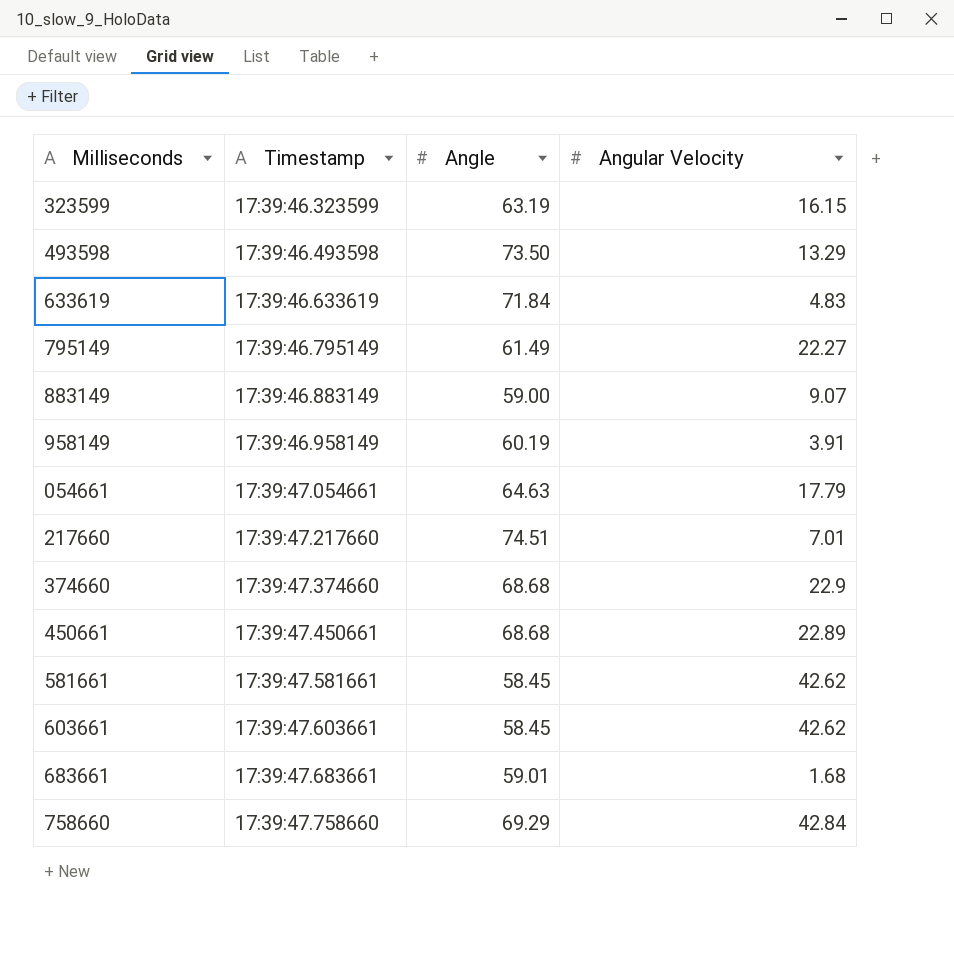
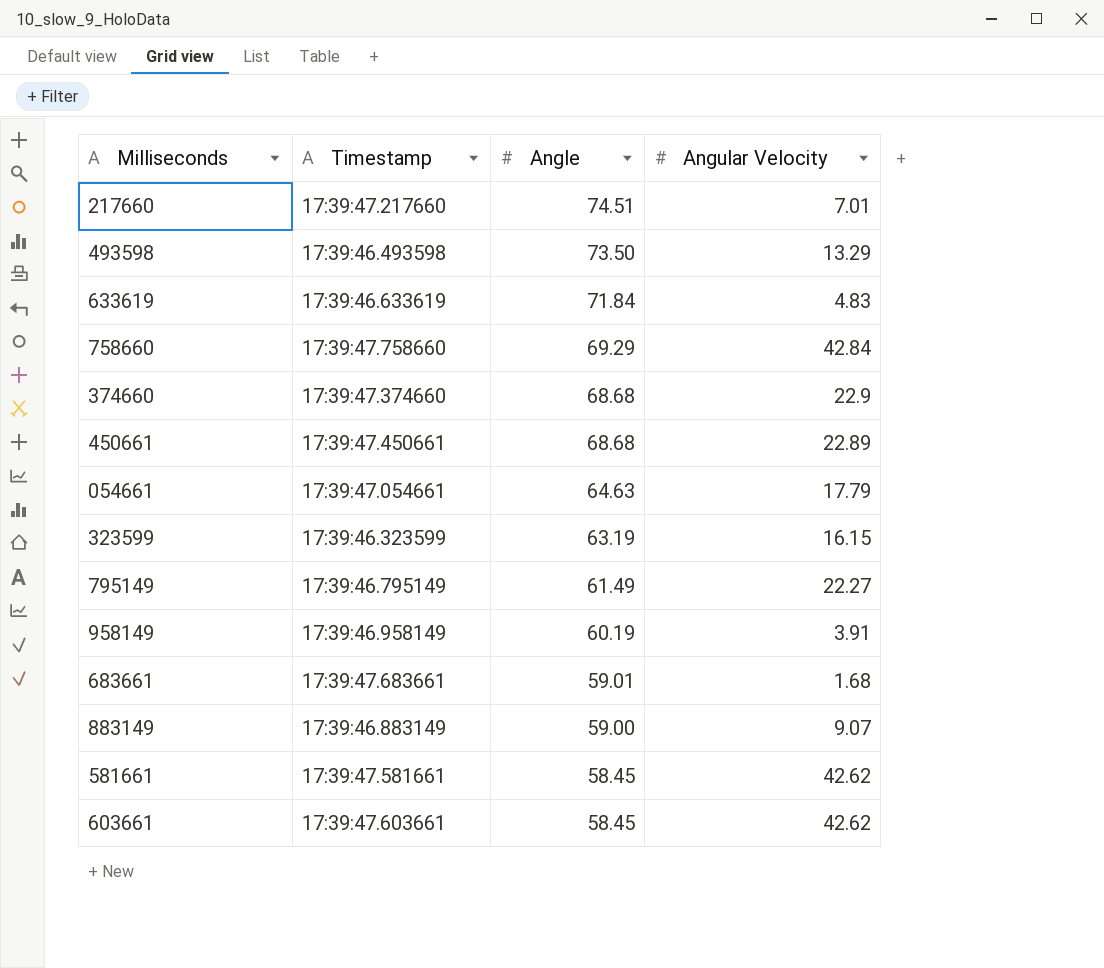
row order: Timestamp ascending -> Angle descending

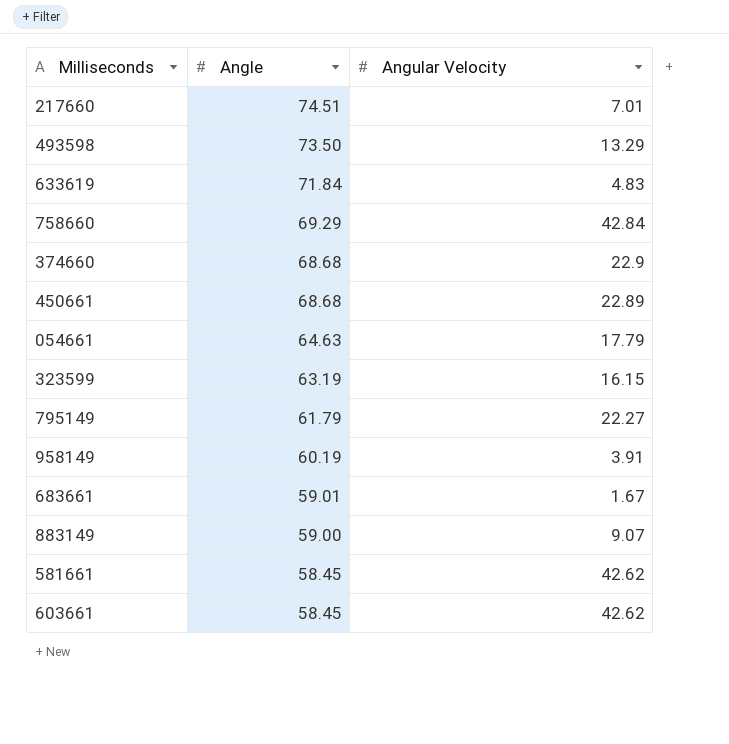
column Timestamp | position: 2 -> none
795149 | Angle: 61.49 -> 61.79
683661 | Angular Velocity: 1.68 -> 1.67

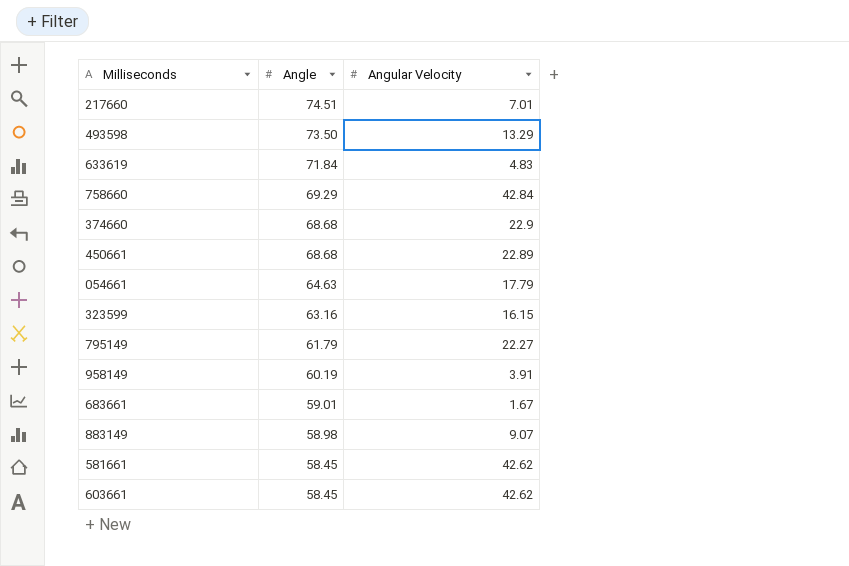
323599 | Angle: 63.19 -> 63.16
883149 | Angle: 59.00 -> 58.98

